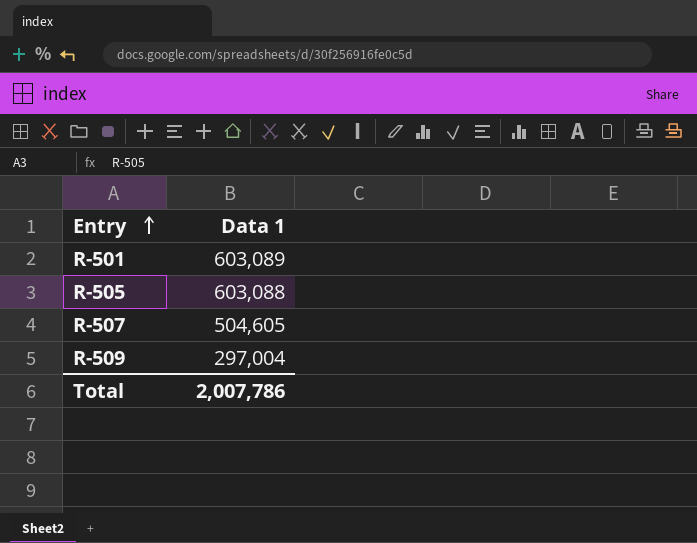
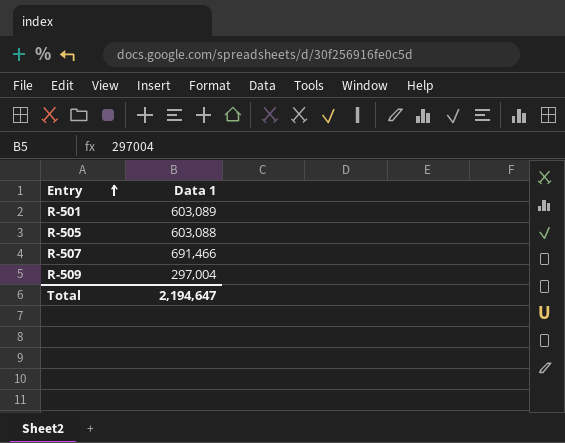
R-507 | Data 1: 504,605 -> 691,466
Total | Data 1: 2,007,786 -> 2,194,647

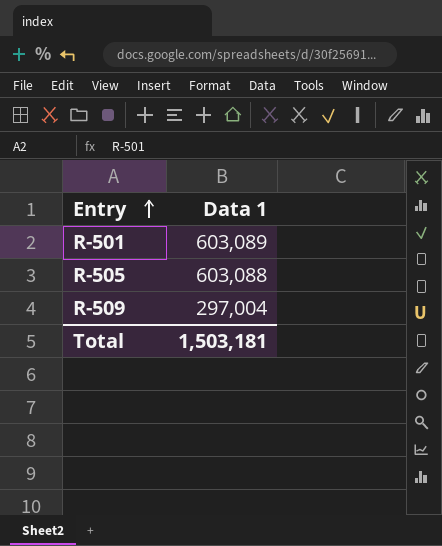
row R-507: 691,466 -> none
Total | Data 1: 2,194,647 -> 1,503,181

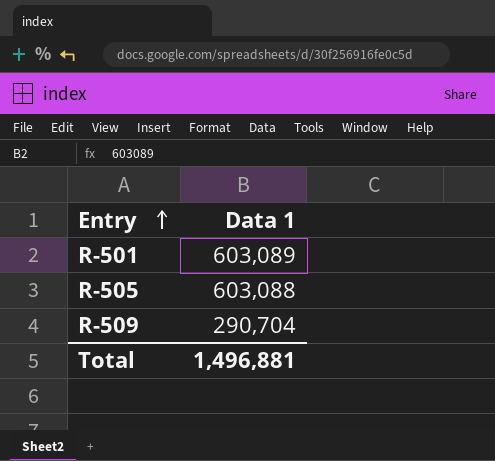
R-509 | Data 1: 297,004 -> 290,704
Total | Data 1: 1,503,181 -> 1,496,881

